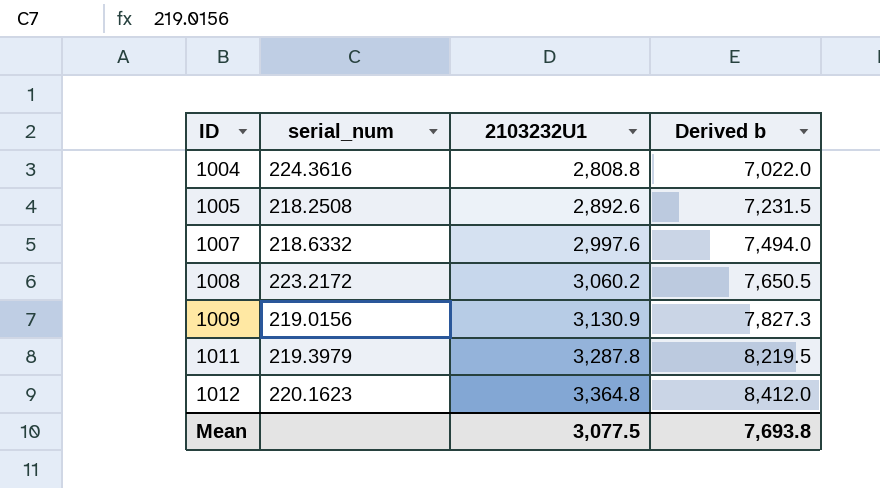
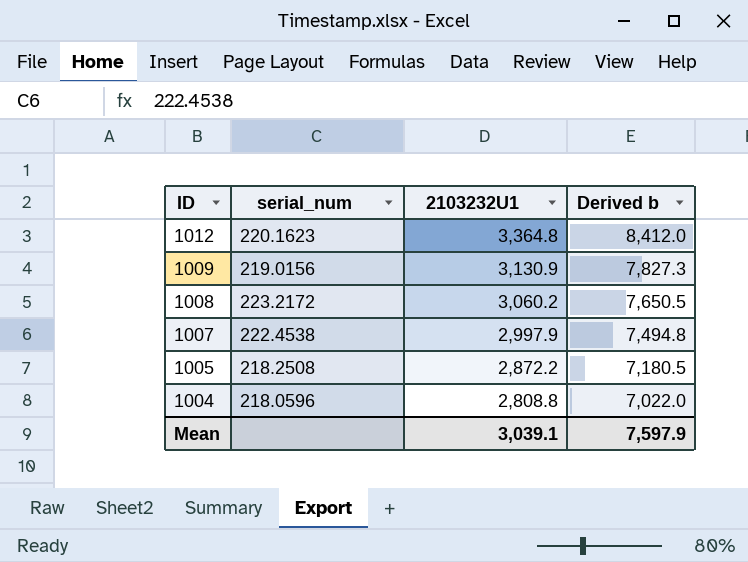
row order: ID ascending -> ID descending
row 1011: 219.3979 | 3,287.8 | 8,219.5 -> none
1007 | serial_num: 218.6332 -> 222.4538
1007 | 2103232U1: 2,997.6 -> 2,997.9
1007 | Derived b: 7,494.0 -> 7,494.8
1005 | 2103232U1: 2,892.6 -> 2,872.2
1005 | Derived b: 7,231.5 -> 7,180.5
1004 | serial_num: 224.3616 -> 218.0596
Mean | 2103232U1: 3,077.5 -> 3,039.1
Mean | Derived b: 7,693.8 -> 7,597.9

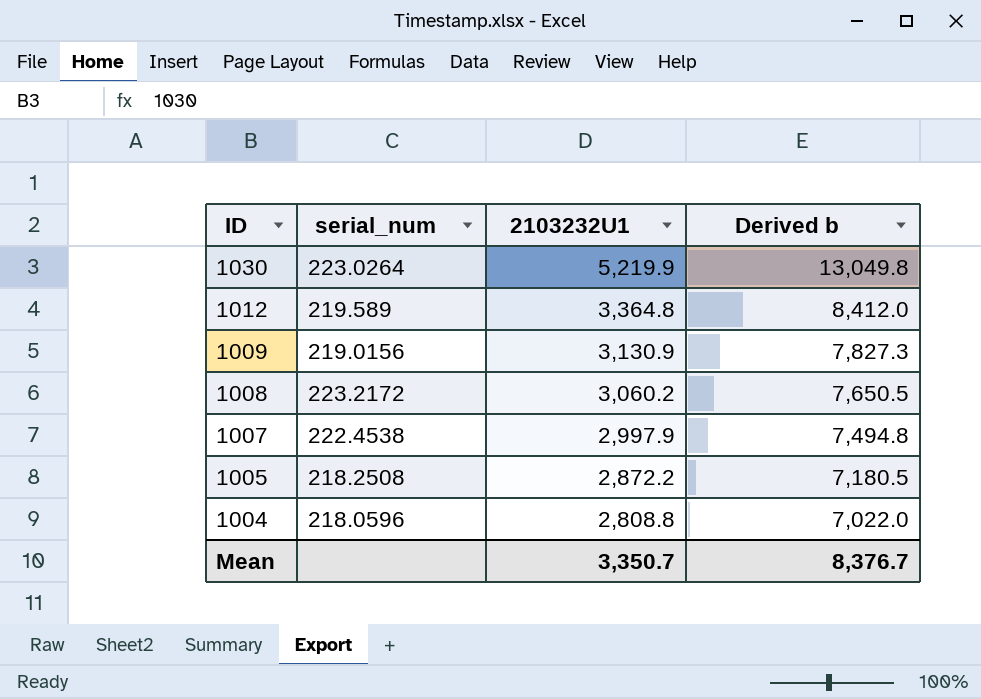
row 1030: none -> 223.0264 | 5,219.9 | 13,049.8
1012 | serial_num: 220.1623 -> 219.589
Mean | 2103232U1: 3,039.1 -> 3,350.7
Mean | Derived b: 7,597.9 -> 8,376.7

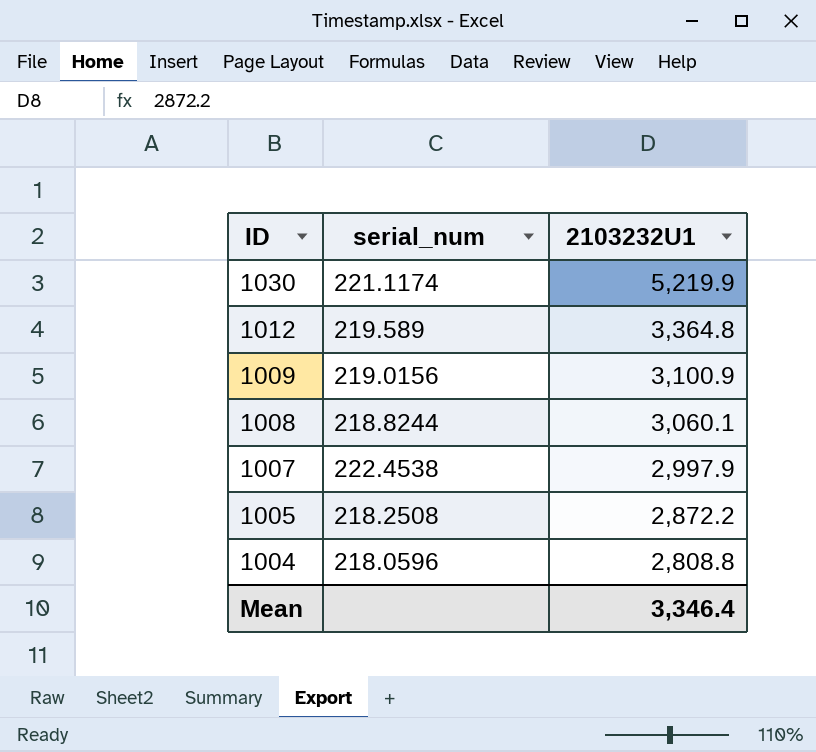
column Derived b | formula: [2103232U1] * 2.5 -> none
1030 | serial_num: 223.0264 -> 221.1174
1009 | 2103232U1: 3,130.9 -> 3,100.9
1008 | serial_num: 223.2172 -> 218.8244
1008 | 2103232U1: 3,060.2 -> 3,060.1
Mean | 2103232U1: 3,350.7 -> 3,346.4

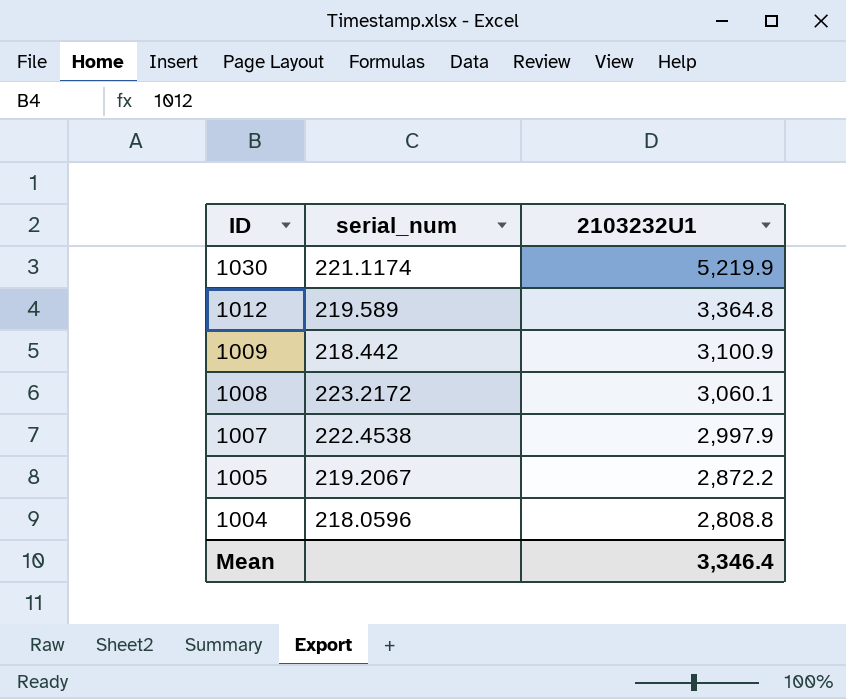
1009 | serial_num: 219.0156 -> 218.442
1008 | serial_num: 218.8244 -> 223.2172
1005 | serial_num: 218.2508 -> 219.2067

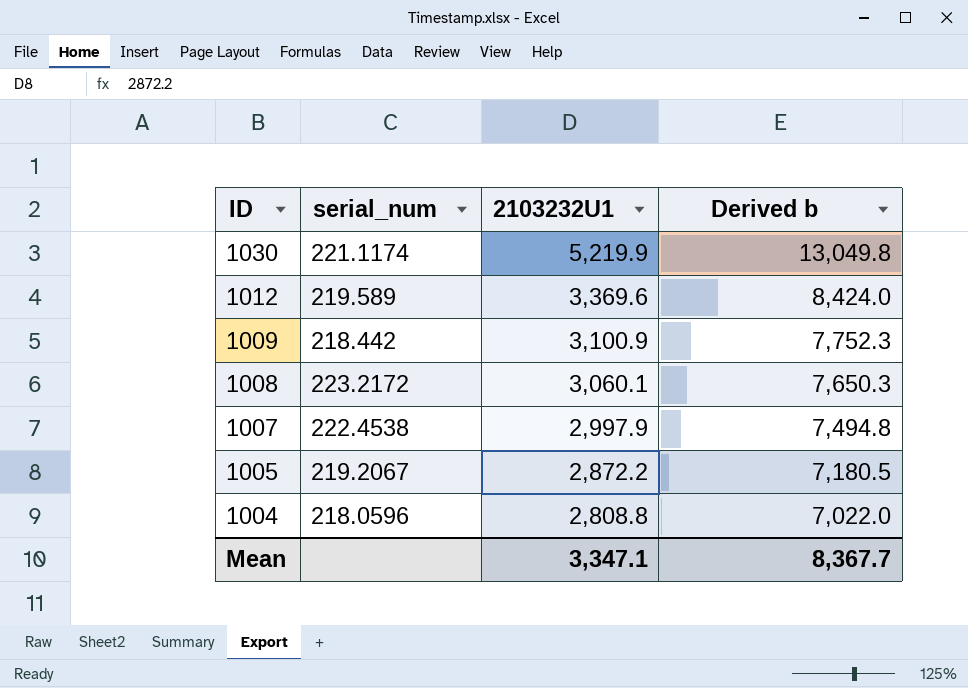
column Derived b | formula: none -> [2103232U1] * 2.5
1012 | 2103232U1: 3,364.8 -> 3,369.6
Mean | 2103232U1: 3,346.4 -> 3,347.1

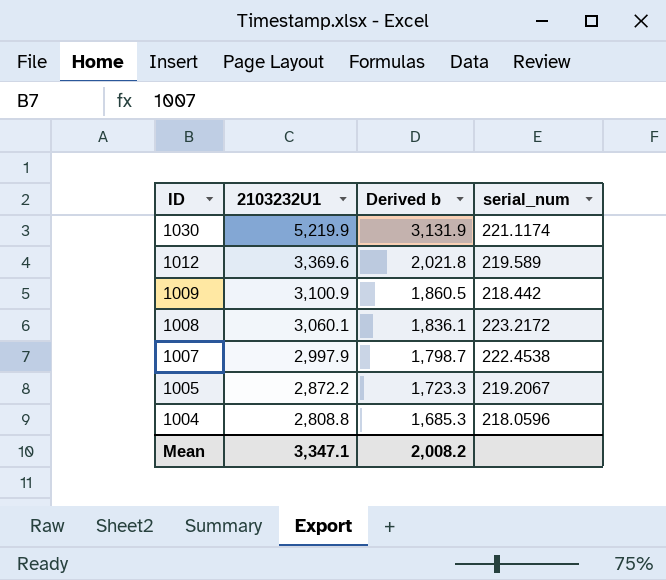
column Derived b | formula: [2103232U1] * 2.5 -> [2103232U1] * 0.6
column serial_num | position: 2 -> 4
Mean | Derived b: 8,367.7 -> 2,008.2

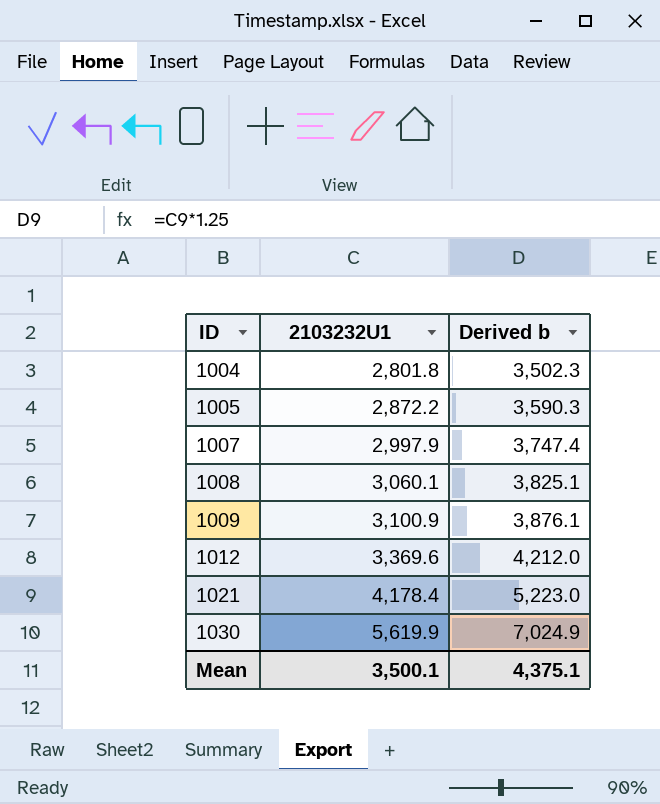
row order: ID descending -> ID ascending
column serial_num | position: 4 -> none
column Derived b | formula: [2103232U1] * 0.6 -> [2103232U1] * 1.25
1004 | 2103232U1: 2,808.8 -> 2,801.8
row 1021: none -> 4,178.4 | 5,223.0
1030 | 2103232U1: 5,219.9 -> 5,619.9
Mean | 2103232U1: 3,347.1 -> 3,500.1
Mean | Derived b: 2,008.2 -> 4,375.1

